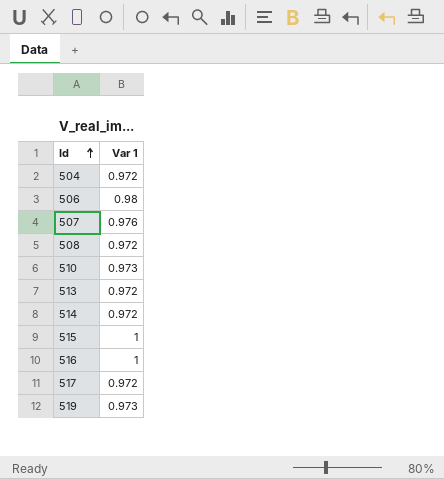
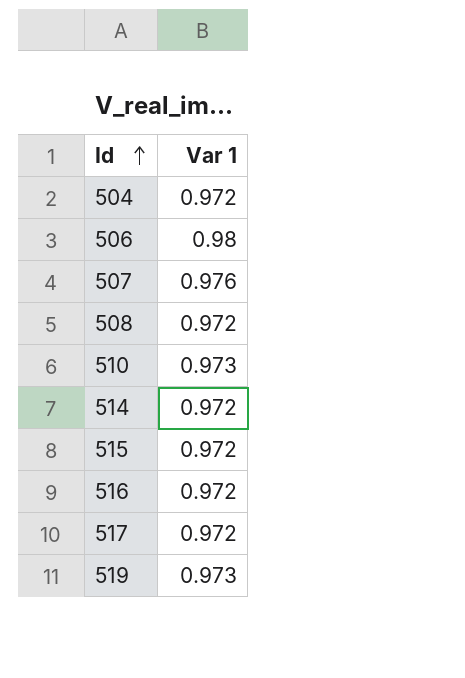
row 513: 0.972 -> none
515 | Var 1: 1 -> 0.972
516 | Var 1: 1 -> 0.972

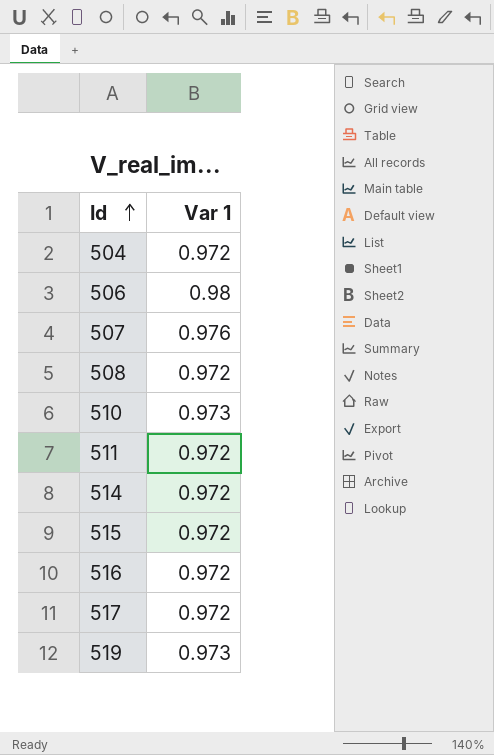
row 511: none -> 0.972

